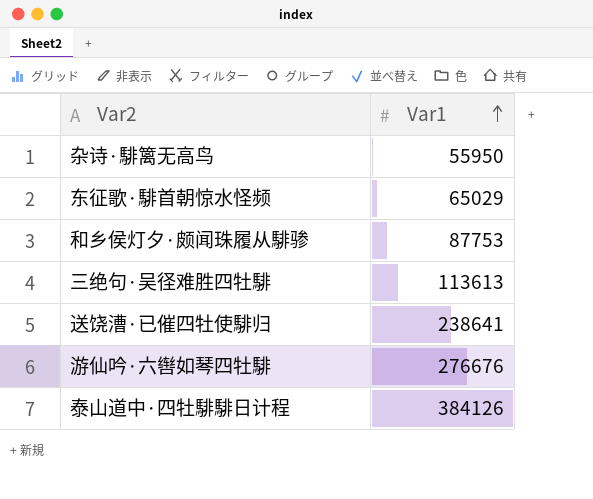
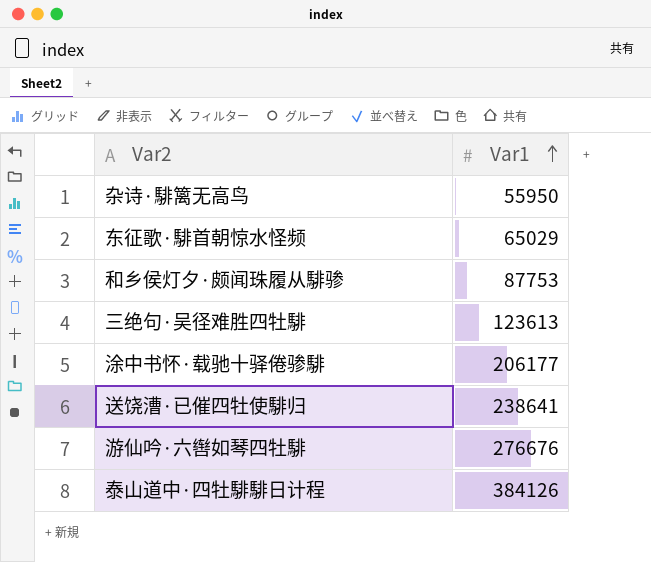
三绝句·吴径难胜四牡騑 | Var1: 113613 -> 123613
row 涂中书怀·载驰十驿倦骖騑: none -> 206177

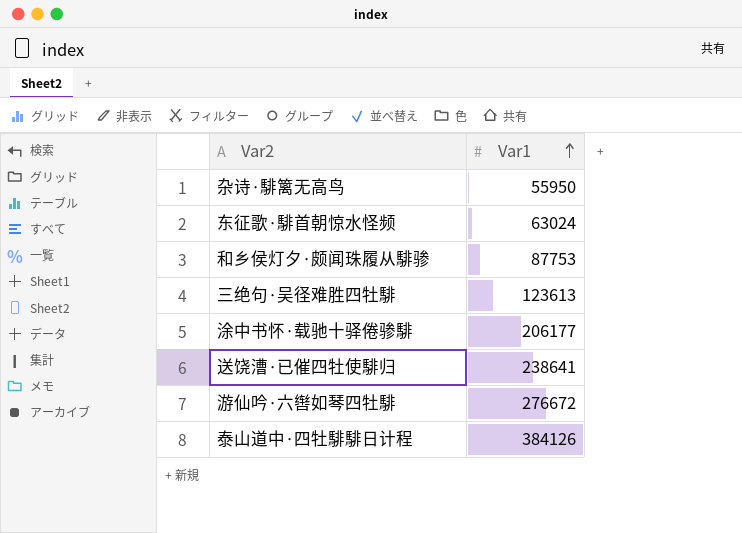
东征歌·騑首朝惊水怪频 | Var1: 65029 -> 63024
游仙吟·六辔如琴四牡騑 | Var1: 276676 -> 276672

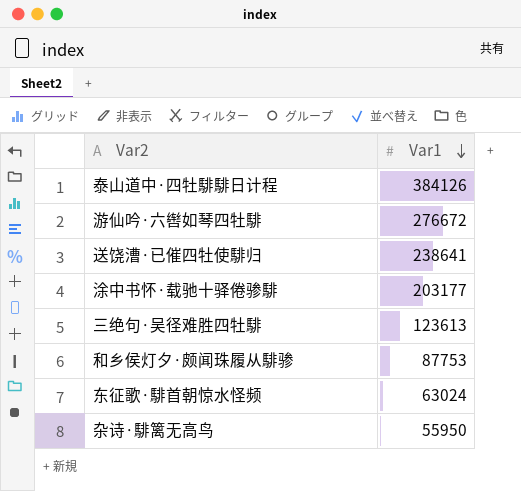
row order: Var1 ascending -> Var1 descending
涂中书怀·载驰十驿倦骖騑 | Var1: 206177 -> 203177

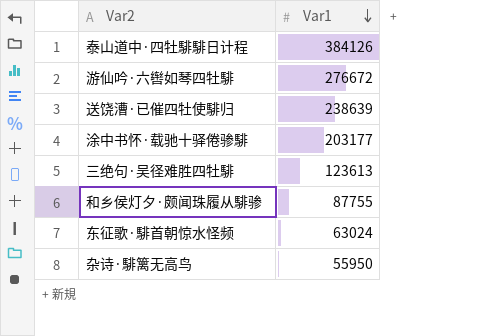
送饶漕·已催四牡使騑归 | Var1: 238641 -> 238639
和乡侯灯夕·颇闻珠履从騑骖 | Var1: 87753 -> 87755

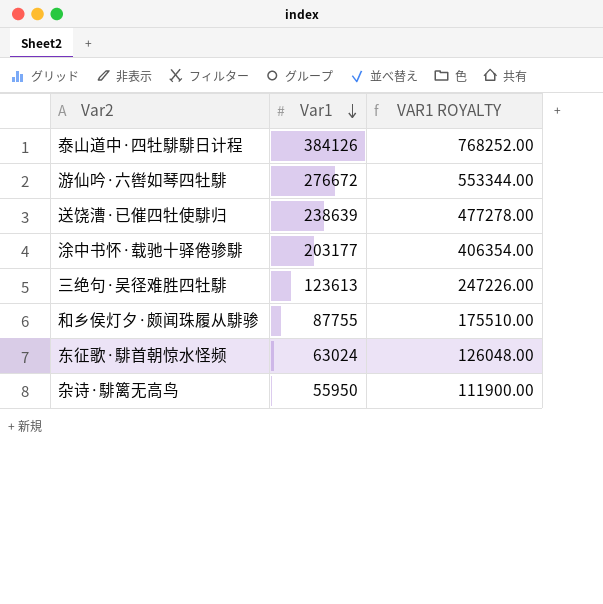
column VAR1 ROYALTY | formula: none -> [Var1] * 2

